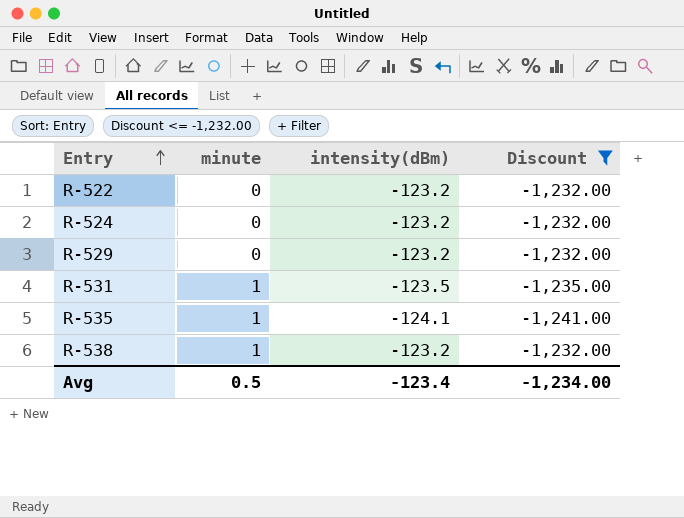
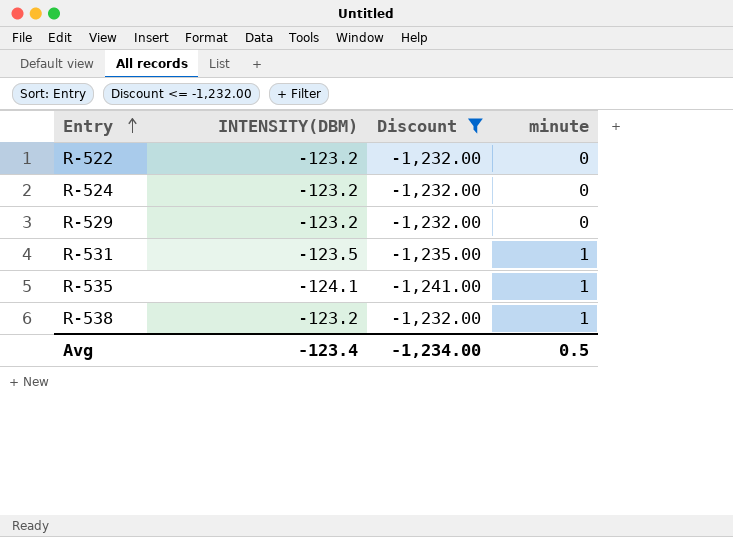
column name: intensity(dBm) -> INTENSITY(DBM)
column minute | position: 2 -> 4

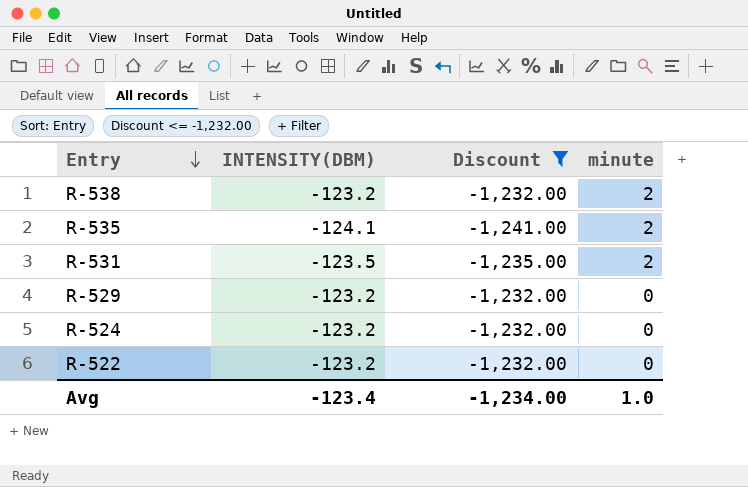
row order: Entry ascending -> Entry descending
R-538 | minute: 1 -> 2
R-535 | minute: 1 -> 2
R-531 | minute: 1 -> 2
Avg | minute: 0.5 -> 1.0

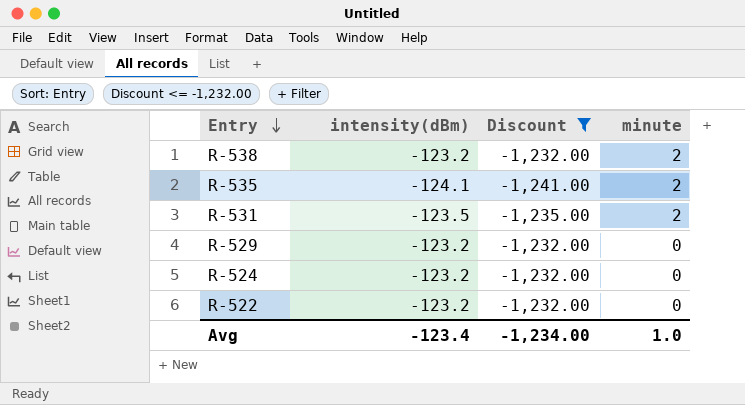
column name: INTENSITY(DBM) -> intensity(dBm)

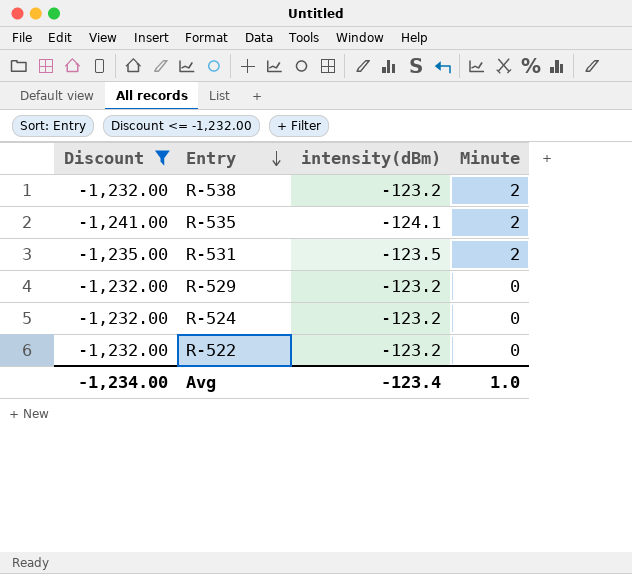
column Discount | position: 3 -> 1
column name: minute -> Minute

